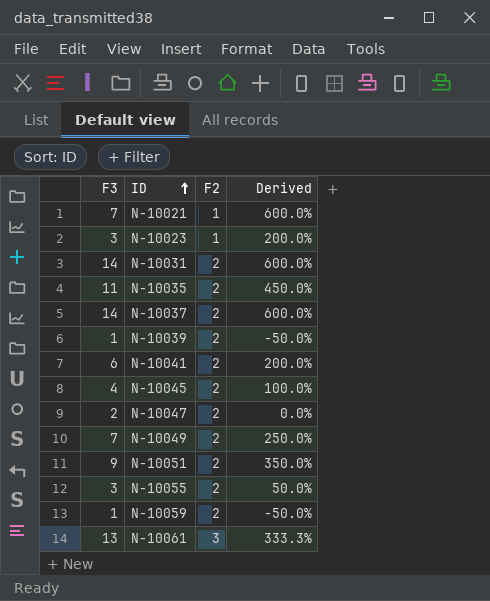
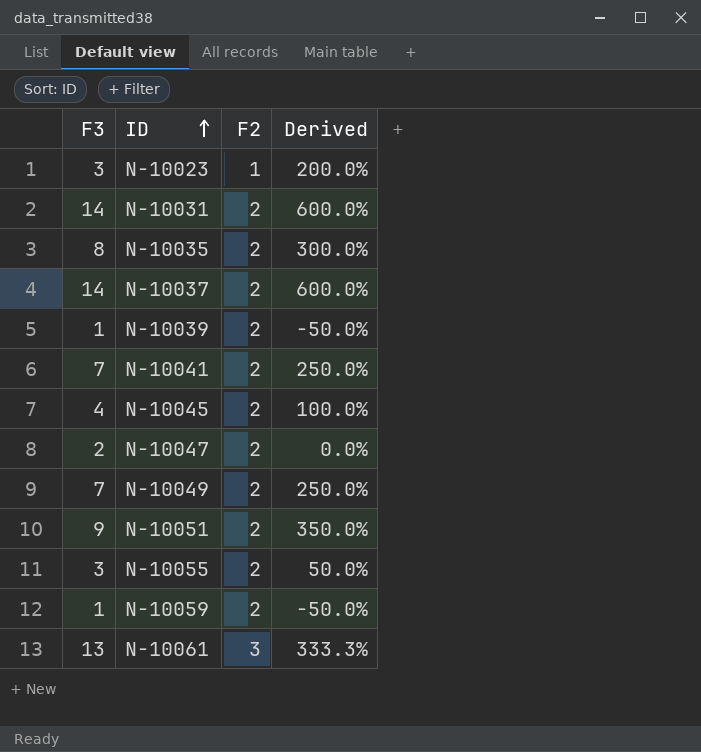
row N-10021: 7 | 1 | 600.0% -> none
N-10035 | F3: 11 -> 8
N-10035 | Derived: 450.0% -> 300.0%
N-10041 | F3: 6 -> 7
N-10041 | Derived: 200.0% -> 250.0%

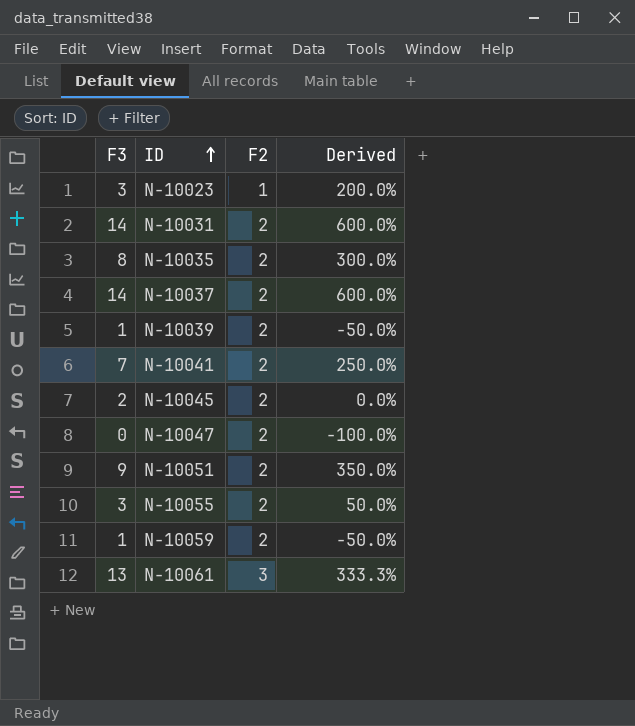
row N-10049: 7 | 2 | 250.0% -> none
N-10045 | F3: 4 -> 2
N-10045 | Derived: 100.0% -> 0.0%
N-10047 | F3: 2 -> 0
N-10047 | Derived: 0.0% -> -100.0%

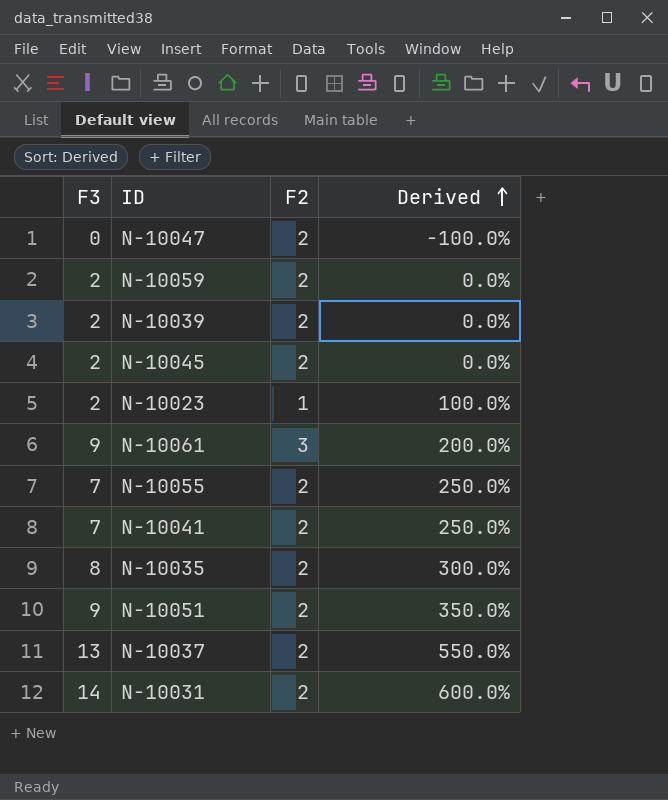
row order: ID ascending -> Derived ascending
N-10059 | F3: 1 -> 2
N-10059 | Derived: -50.0% -> 0.0%
N-10039 | F3: 1 -> 2
N-10039 | Derived: -50.0% -> 0.0%
N-10023 | F3: 3 -> 2
N-10023 | Derived: 200.0% -> 100.0%
N-10061 | F3: 13 -> 9
N-10061 | Derived: 333.3% -> 200.0%
N-10055 | F3: 3 -> 7
N-10055 | Derived: 50.0% -> 250.0%
N-10037 | F3: 14 -> 13
N-10037 | Derived: 600.0% -> 550.0%

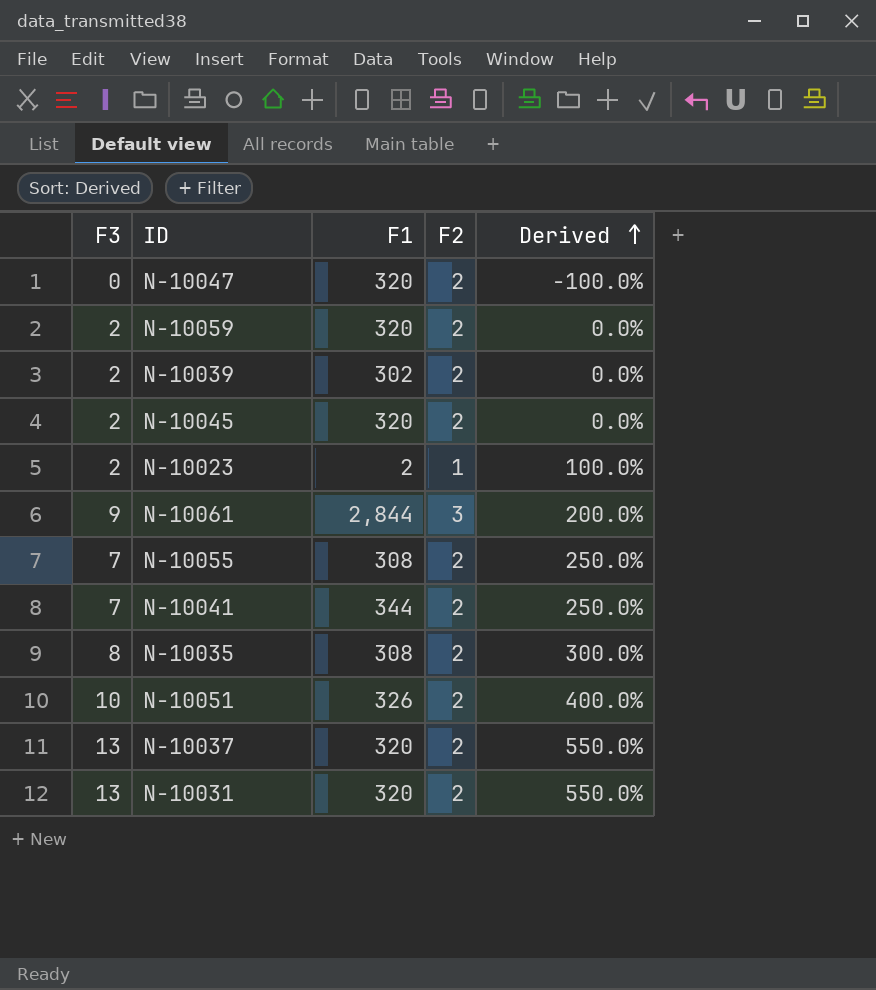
column F1 | position: none -> 3
N-10051 | F3: 9 -> 10
N-10051 | Derived: 350.0% -> 400.0%
N-10031 | F3: 14 -> 13
N-10031 | Derived: 600.0% -> 550.0%

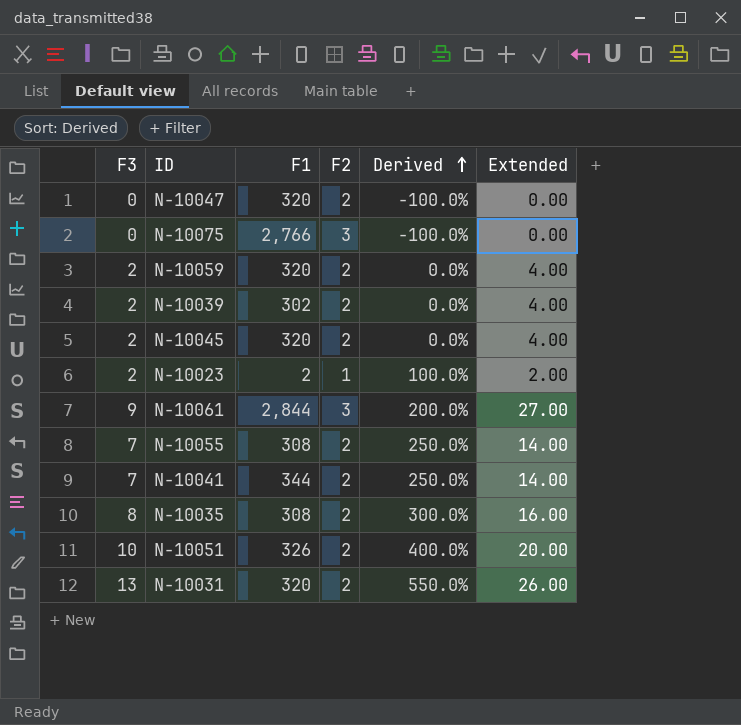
column Extended | formula: none -> [F3] * [F2]
row N-10037: 13 | 320 | 2 | 550.0% -> none
row N-10075: none -> 0 | 2,766 | 3 | -100.0% | 0.00

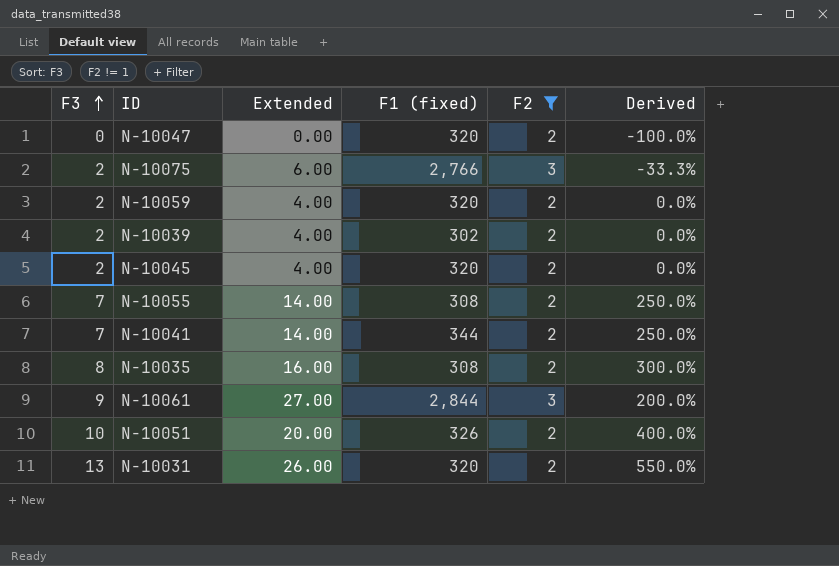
filter: none -> F2 != 1
row order: Derived ascending -> F3 ascending
column Extended | position: 6 -> 3
column name: F1 -> F1 (fixed)
N-10075 | F3: 0 -> 2
N-10075 | Extended: 0.00 -> 6.00
N-10075 | Derived: -100.0% -> -33.3%

